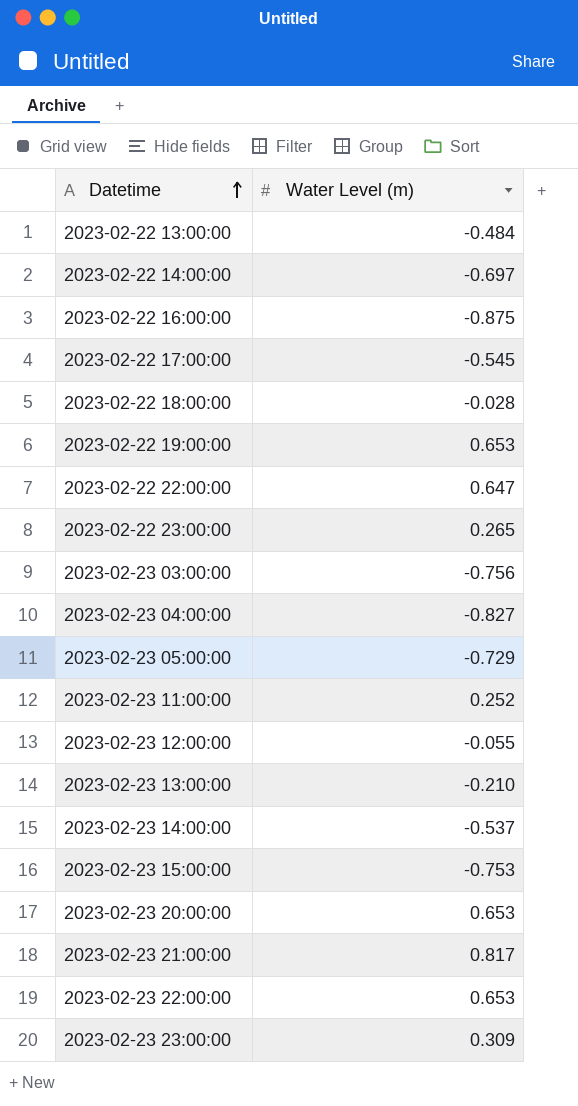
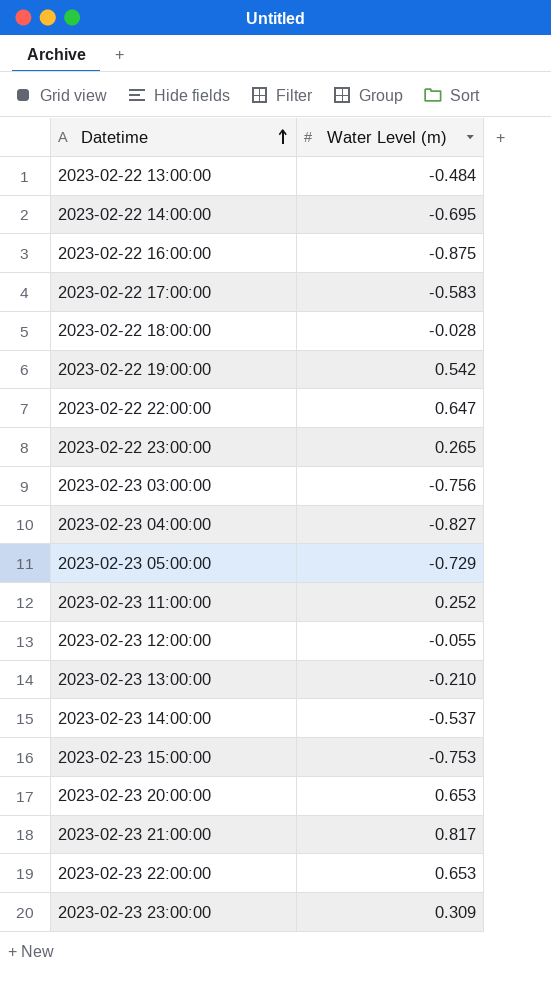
2023-02-22 14:00:00 | Water Level (m): -0.697 -> -0.695
2023-02-22 17:00:00 | Water Level (m): -0.545 -> -0.583
2023-02-22 19:00:00 | Water Level (m): 0.653 -> 0.542

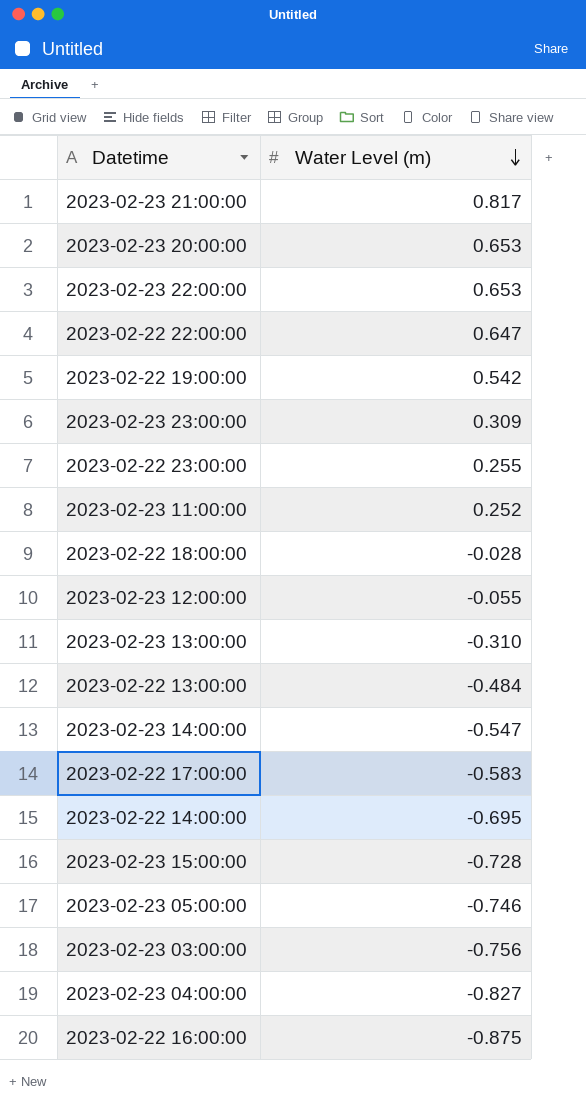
row order: Datetime ascending -> Water Level (m) descending
2023-02-22 23:00:00 | Water Level (m): 0.265 -> 0.255
2023-02-23 13:00:00 | Water Level (m): -0.210 -> -0.310
2023-02-23 14:00:00 | Water Level (m): -0.537 -> -0.547
2023-02-23 15:00:00 | Water Level (m): -0.753 -> -0.728
2023-02-23 05:00:00 | Water Level (m): -0.729 -> -0.746

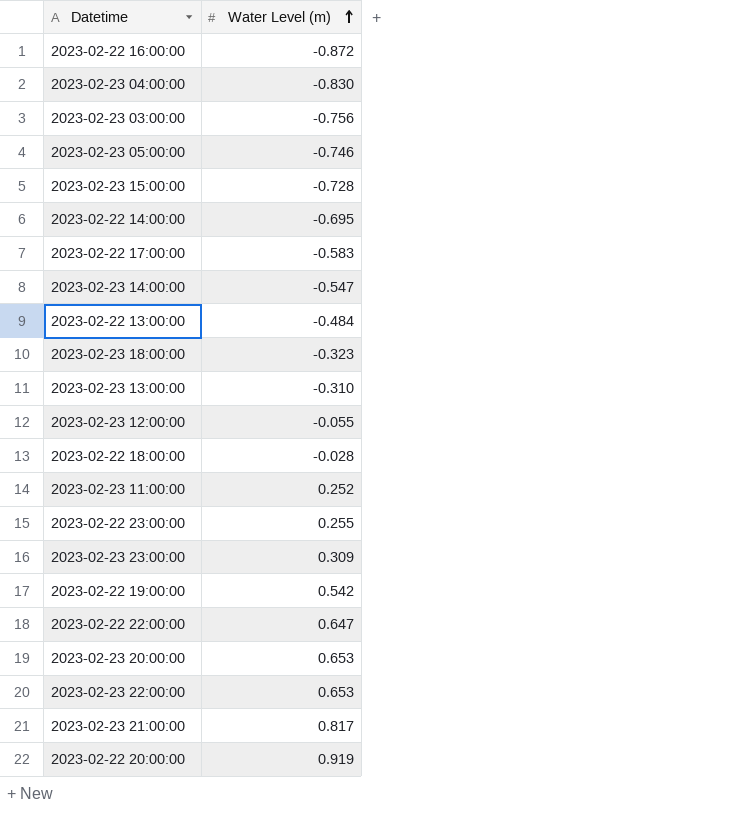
row order: Water Level (m) descending -> Water Level (m) ascending
2023-02-22 16:00:00 | Water Level (m): -0.875 -> -0.872
2023-02-23 04:00:00 | Water Level (m): -0.827 -> -0.830
row 2023-02-23 18:00:00: none -> -0.323
row 2023-02-22 20:00:00: none -> 0.919

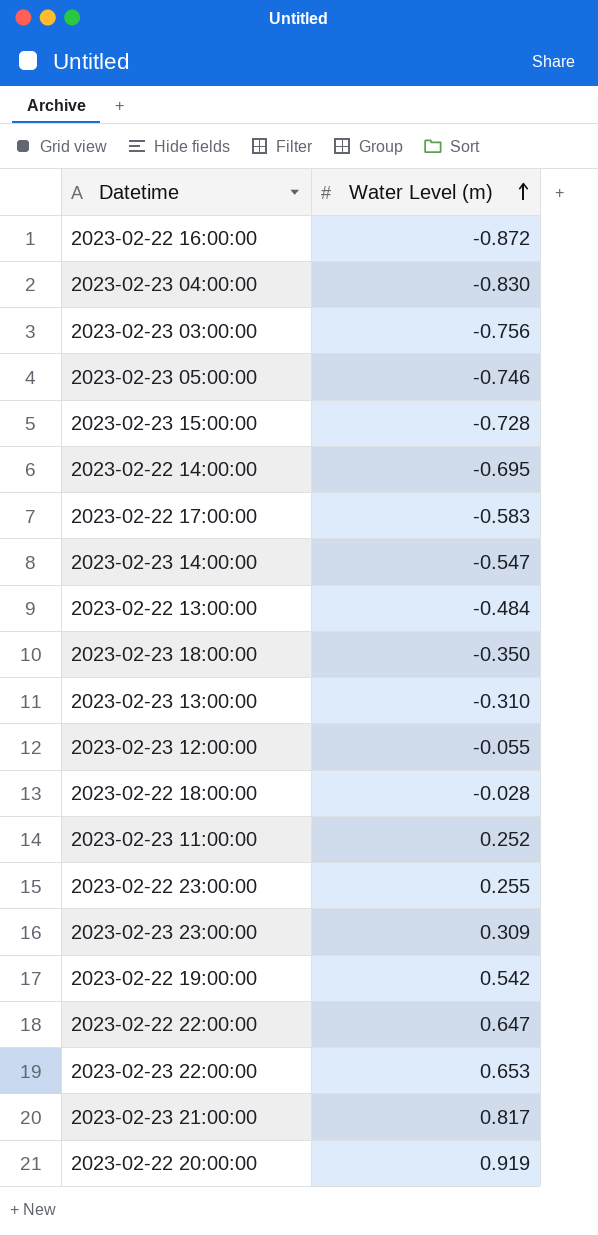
row 2023-02-23 20:00:00: 0.653 -> none
2023-02-23 18:00:00 | Water Level (m): -0.323 -> -0.350

